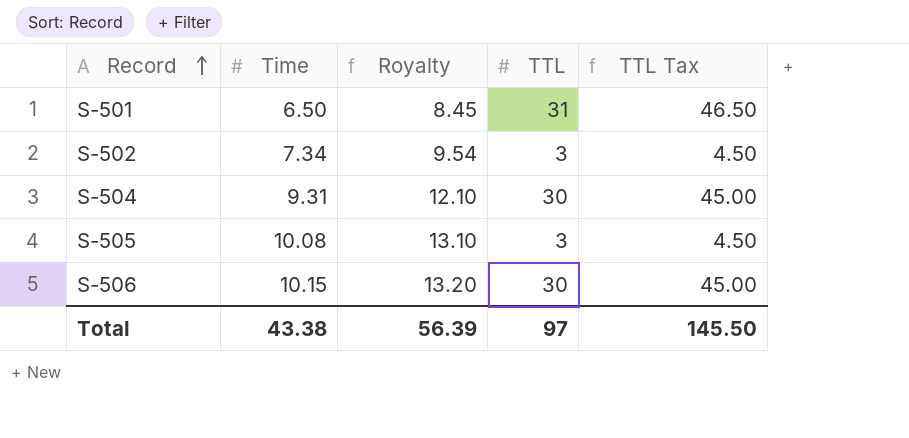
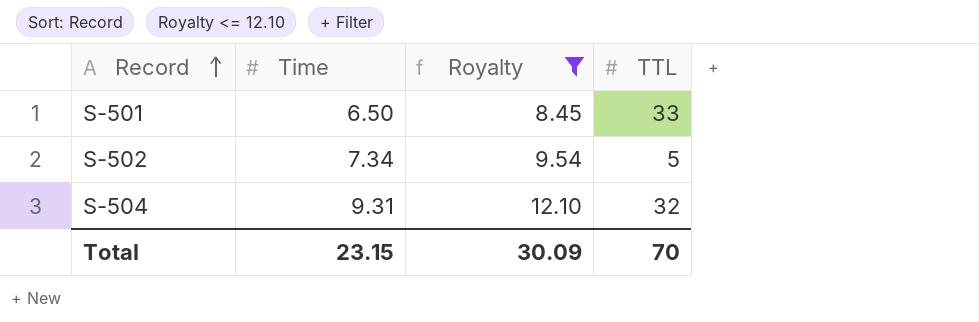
filter: none -> Royalty <= 12.10
column TTL Tax | formula: [TTL] * 1.5 -> none
S-501 | TTL: 31 -> 33
S-502 | TTL: 3 -> 5
S-504 | TTL: 30 -> 32
Total | Time: 43.38 -> 23.15
Total | Royalty: 56.39 -> 30.09
Total | TTL: 97 -> 70

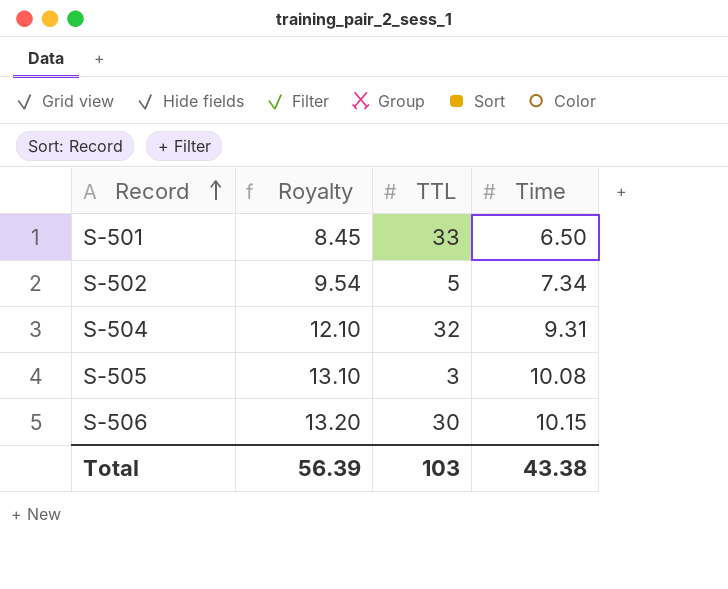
filter: Royalty <= 12.10 -> none
column Time | position: 2 -> 4
Total | Royalty: 30.09 -> 56.39
Total | TTL: 70 -> 103
Total | Time: 23.15 -> 43.38

